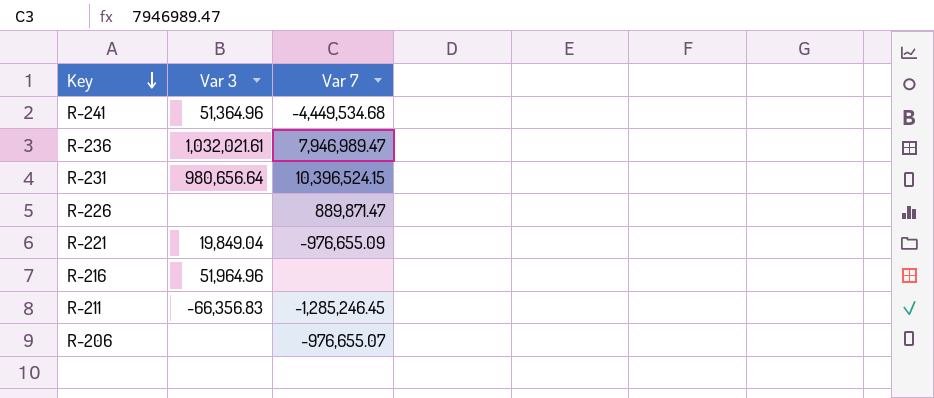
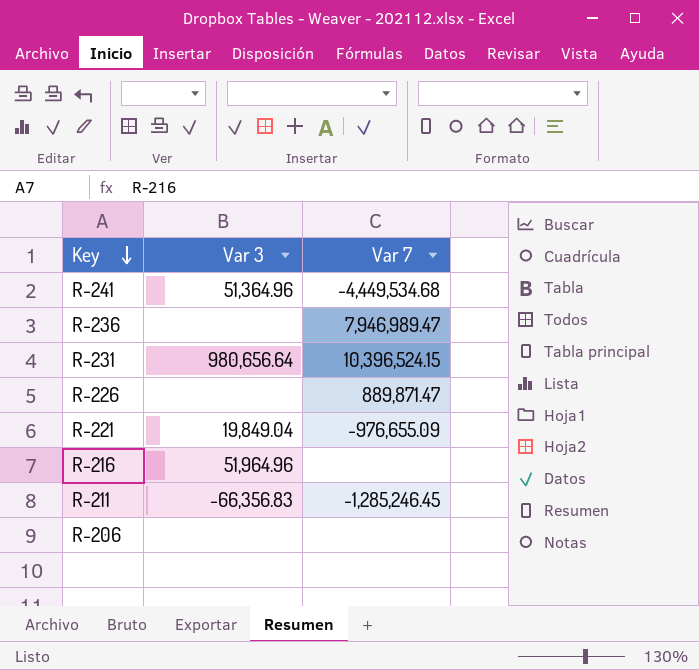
R-236 | Var 3: 1,032,021.61 -> none
R-206 | Var 7: -976,655.07 -> none

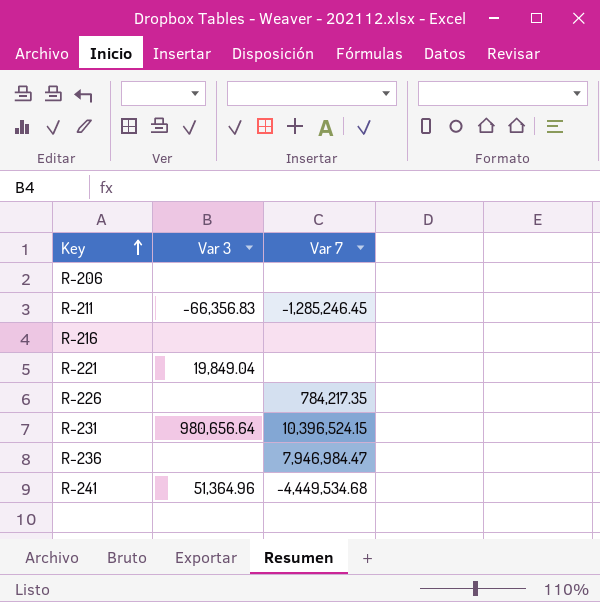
row order: Key descending -> Key ascending
R-216 | Var 3: 51,964.96 -> none
R-221 | Var 7: -976,655.09 -> none
R-226 | Var 7: 889,871.47 -> 784,217.35
R-236 | Var 7: 7,946,989.47 -> 7,946,984.47

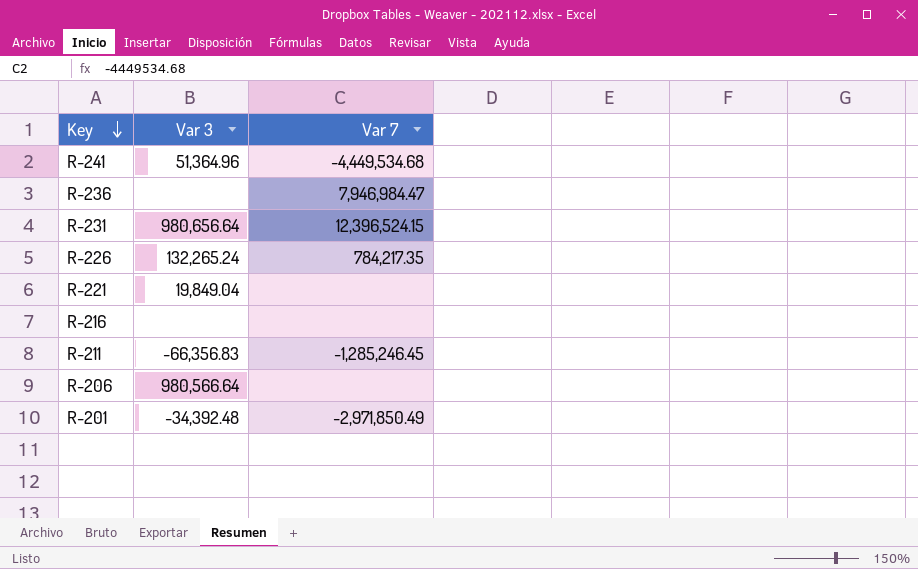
row order: Key ascending -> Key descending
R-231 | Var 7: 10,396,524.15 -> 12,396,524.15
R-226 | Var 3: none -> 132,265.24
R-206 | Var 3: none -> 980,566.64
row R-201: none -> -34,392.48 | -2,971,850.49

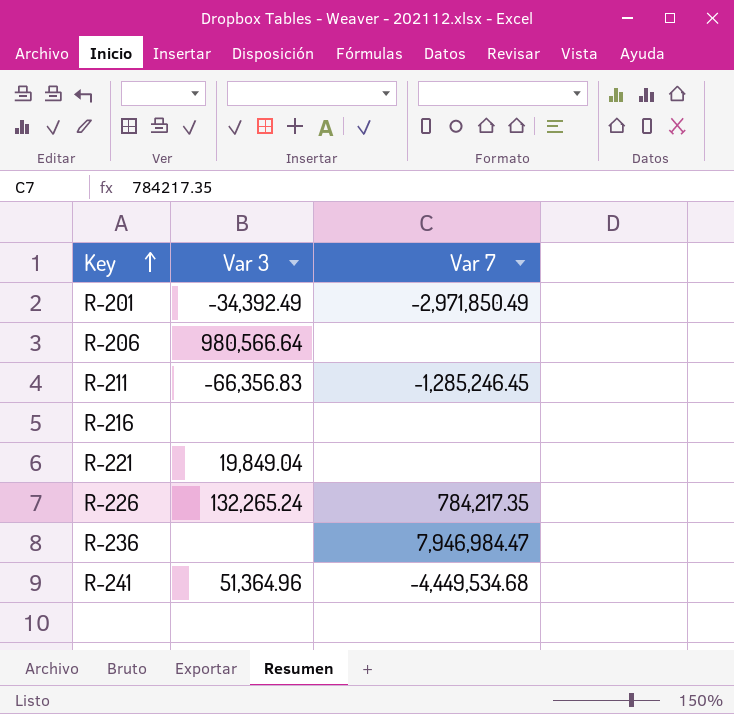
row order: Key descending -> Key ascending
row R-231: 980,656.64 | 12,396,524.15 -> none
R-201 | Var 3: -34,392.48 -> -34,392.49

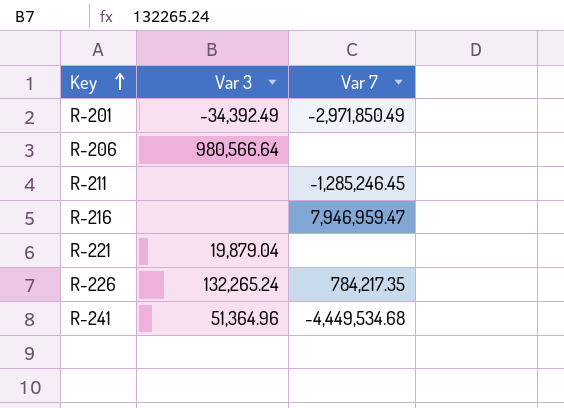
row R-236: none | 7,946,984.47 -> none
R-211 | Var 3: -66,356.83 -> none
R-216 | Var 7: none -> 7,946,959.47
R-221 | Var 3: 19,849.04 -> 19,879.04

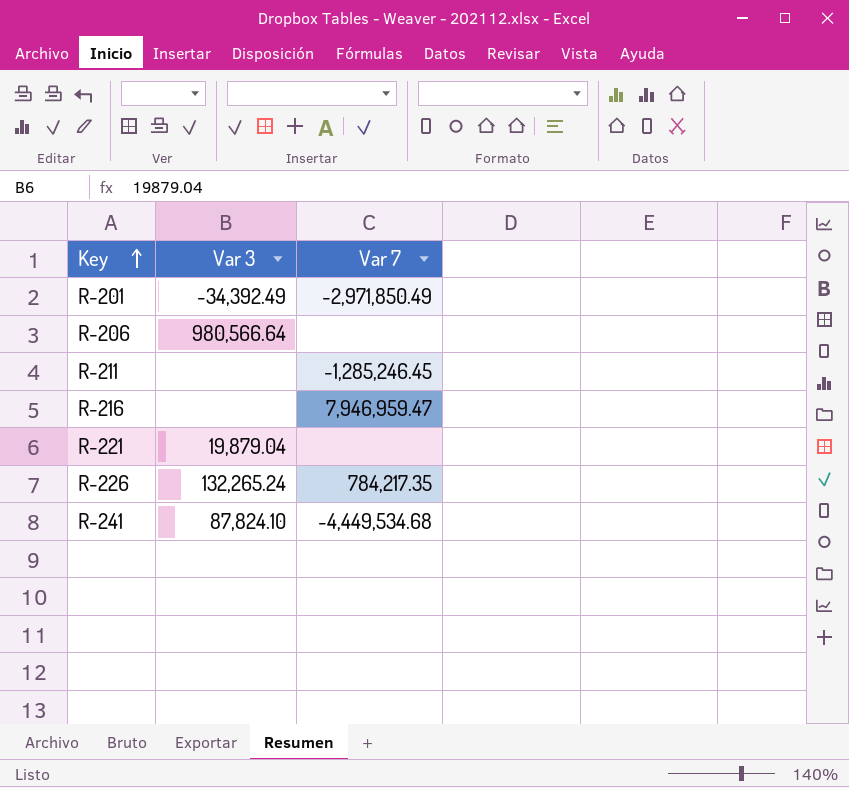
R-241 | Var 3: 51,364.96 -> 87,824.10

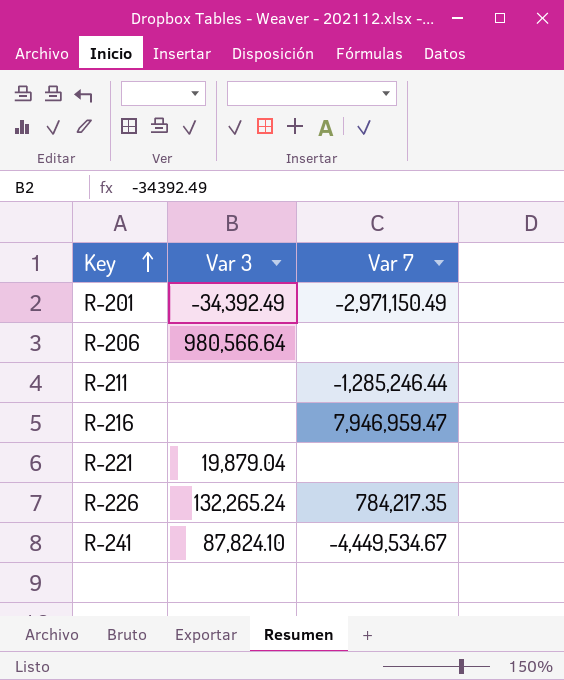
R-201 | Var 7: -2,971,850.49 -> -2,971,150.49
R-211 | Var 7: -1,285,246.45 -> -1,285,246.44
R-241 | Var 7: -4,449,534.68 -> -4,449,534.67

